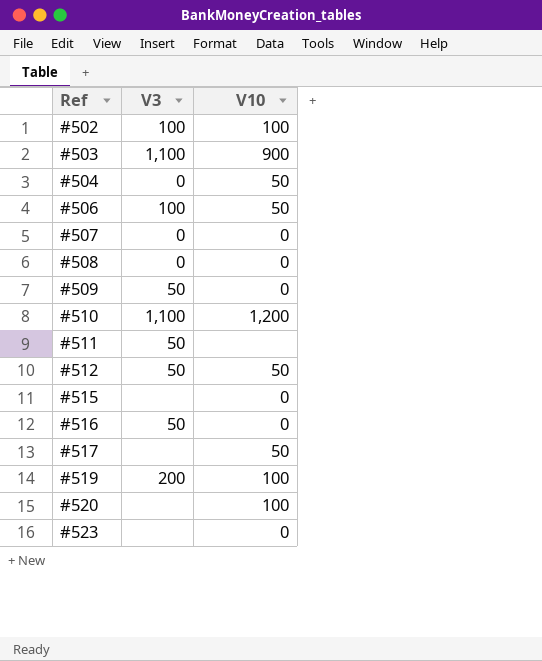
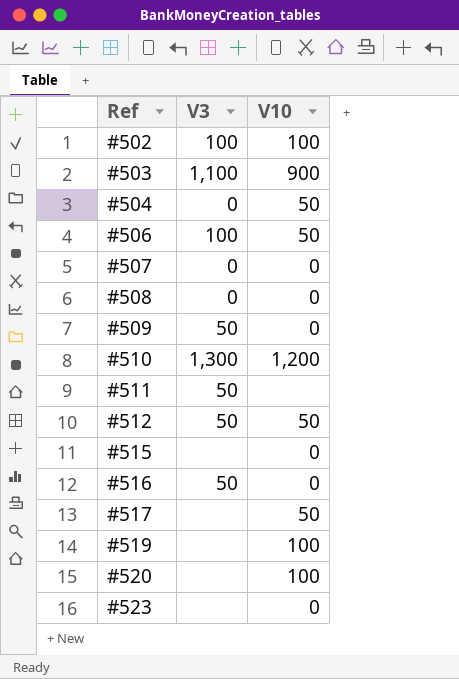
#510 | V3: 1,100 -> 1,300
#519 | V3: 200 -> none

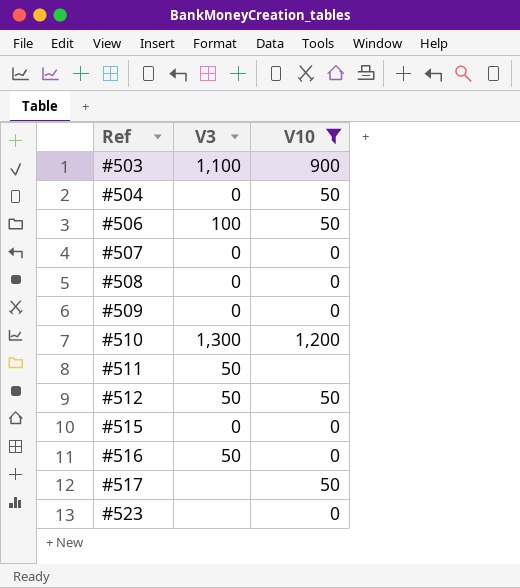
filter: none -> V10 != 100
#509 | V3: 50 -> 0
#515 | V3: none -> 0

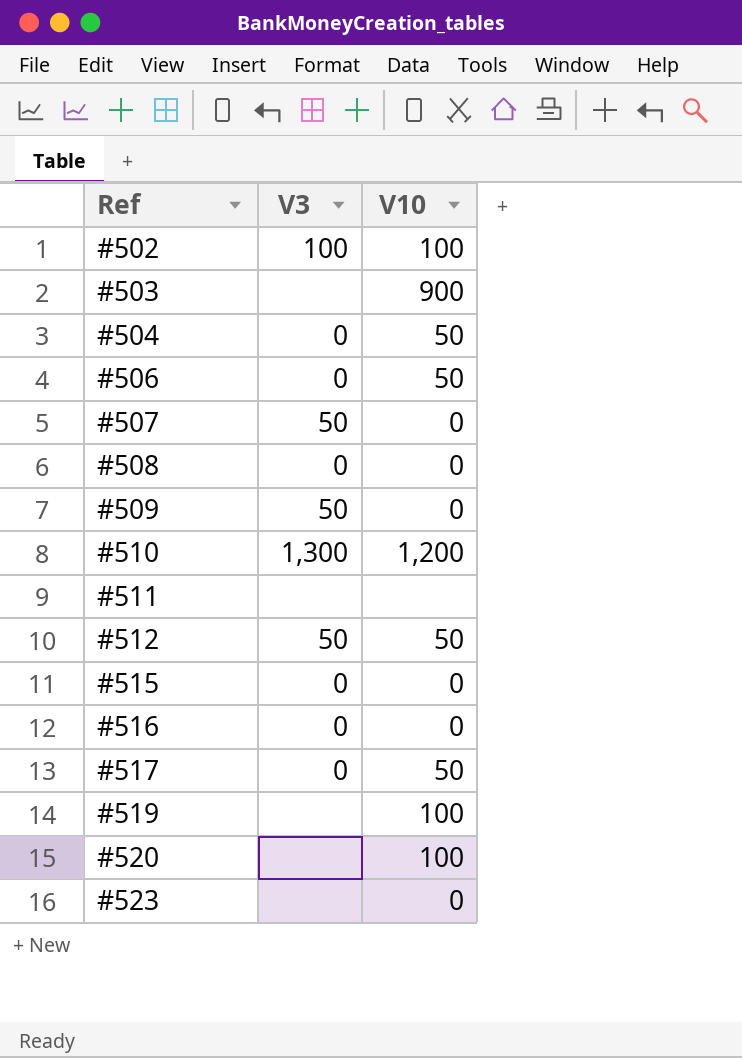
filter: V10 != 100 -> none
#503 | V3: 1,100 -> none
#506 | V3: 100 -> 0
#507 | V3: 0 -> 50
#509 | V3: 0 -> 50
#511 | V3: 50 -> none
#516 | V3: 50 -> 0
#517 | V3: none -> 0

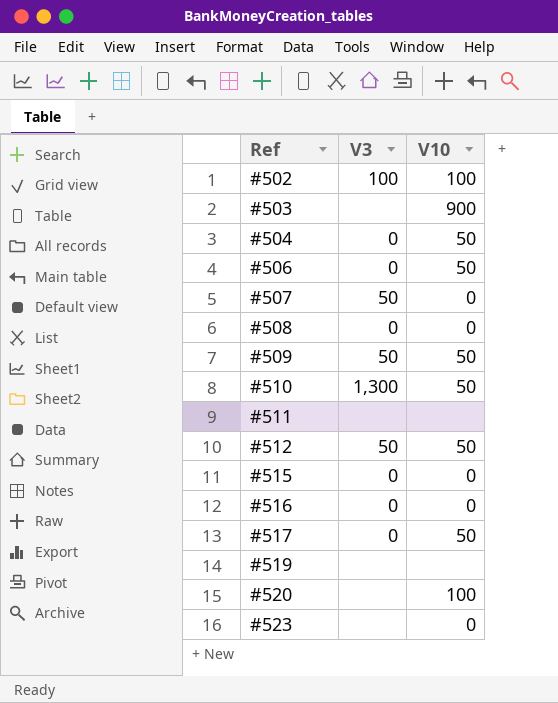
#509 | V10: 0 -> 50
#510 | V10: 1,200 -> 50
#519 | V10: 100 -> none

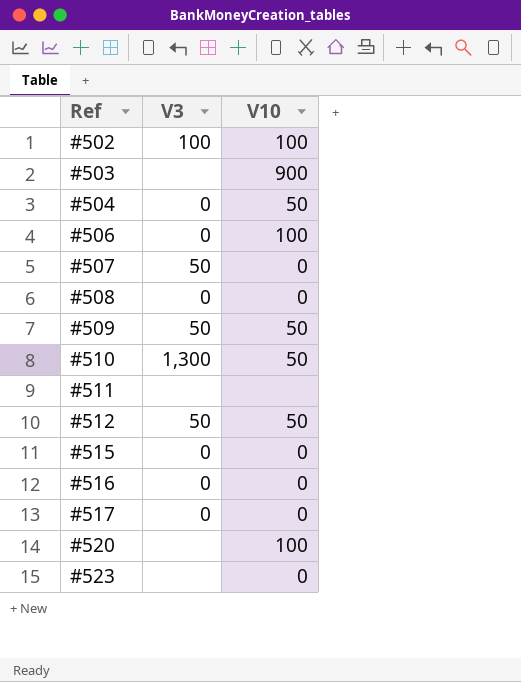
row #519: none | none -> none
#506 | V10: 50 -> 100
#517 | V10: 50 -> 0

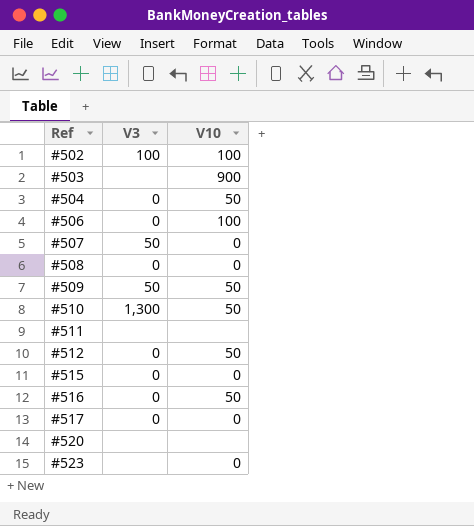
#512 | V3: 50 -> 0
#516 | V10: 0 -> 50
#520 | V10: 100 -> none

